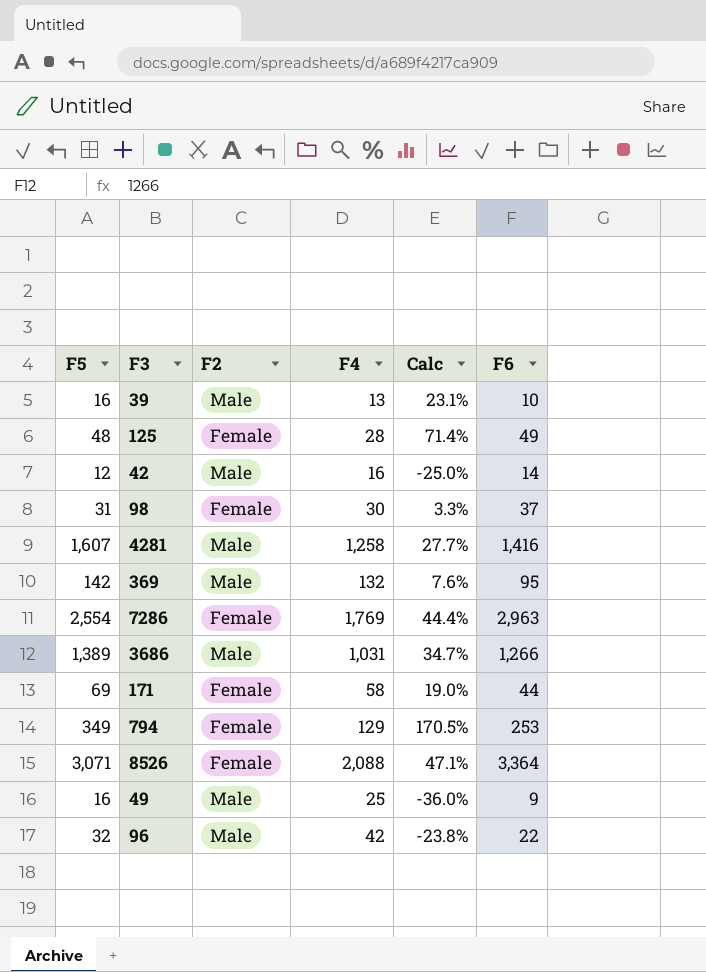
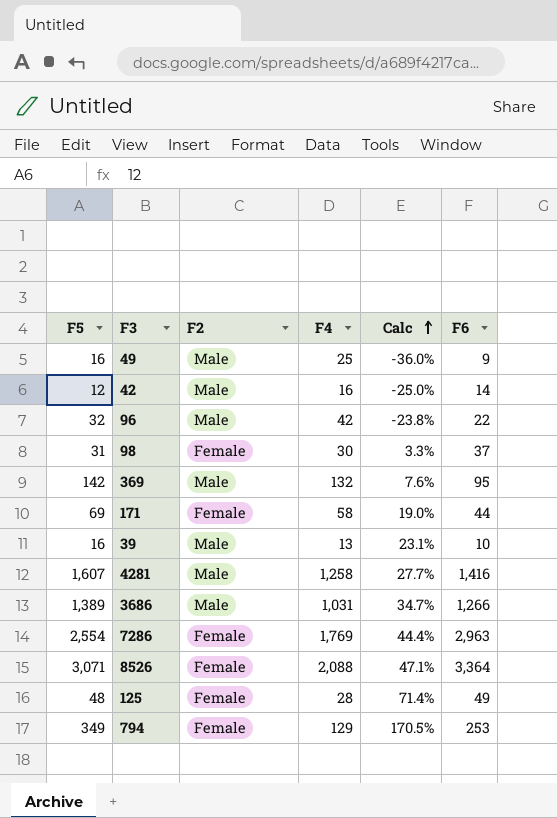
row order: none -> Calc ascending

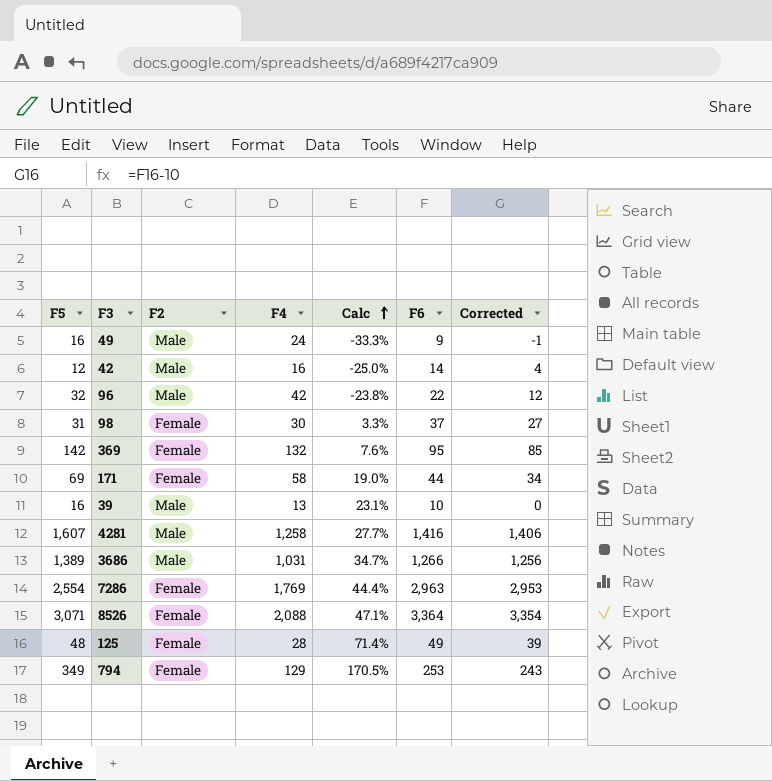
column Corrected | formula: none -> [F6] - 10
49 | F4: 25 -> 24
49 | Calc: -36.0% -> -33.3%
369 | F2: Male -> Female

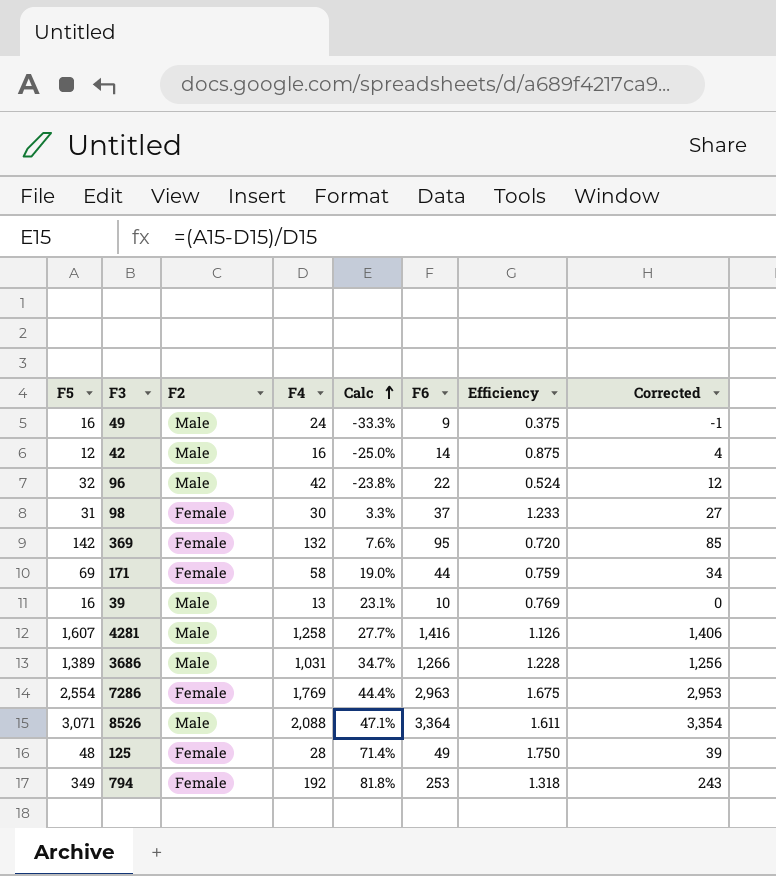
column Efficiency | formula: none -> [F6] / [F4]
8526 | F2: Female -> Male
794 | F4: 129 -> 192
794 | Calc: 170.5% -> 81.8%

